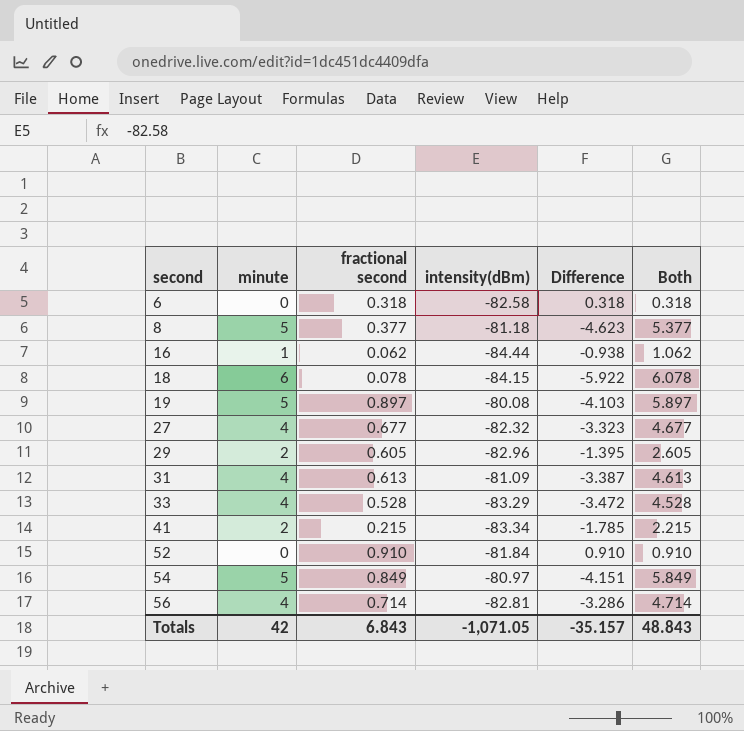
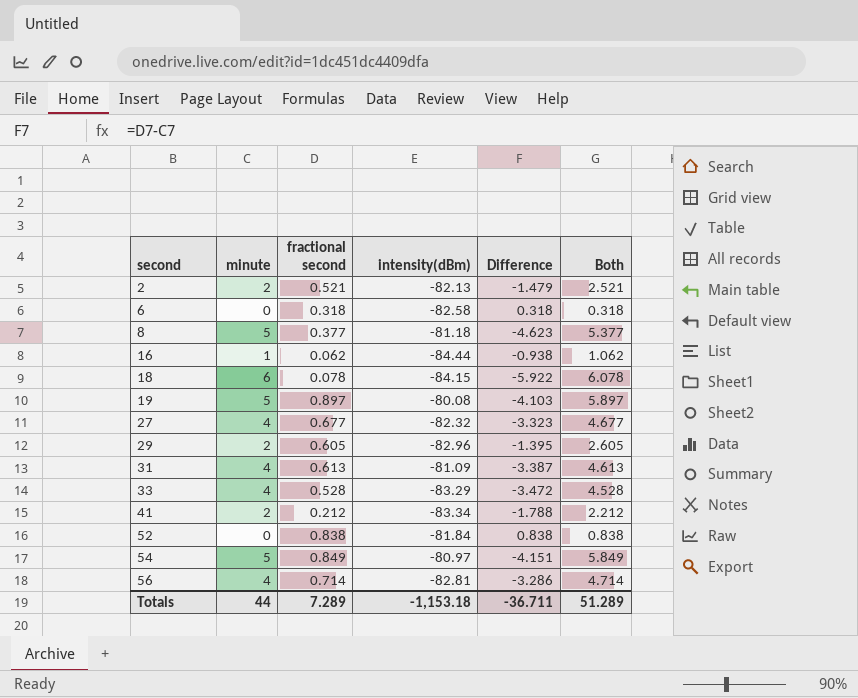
row 2: none -> 2 | 0.521 | -82.13 | -1.479 | 2.521
41 | fractional second: 0.215 -> 0.212
41 | Difference: -1.785 -> -1.788
41 | Both: 2.215 -> 2.212
52 | fractional second: 0.910 -> 0.838
52 | Difference: 0.910 -> 0.838
52 | Both: 0.910 -> 0.838
Totals | minute: 42 -> 44
Totals | fractional second: 6.843 -> 7.289
Totals | intensity(dBm): -1,071.05 -> -1,153.18
Totals | Difference: -35.157 -> -36.711
Totals | Both: 48.843 -> 51.289

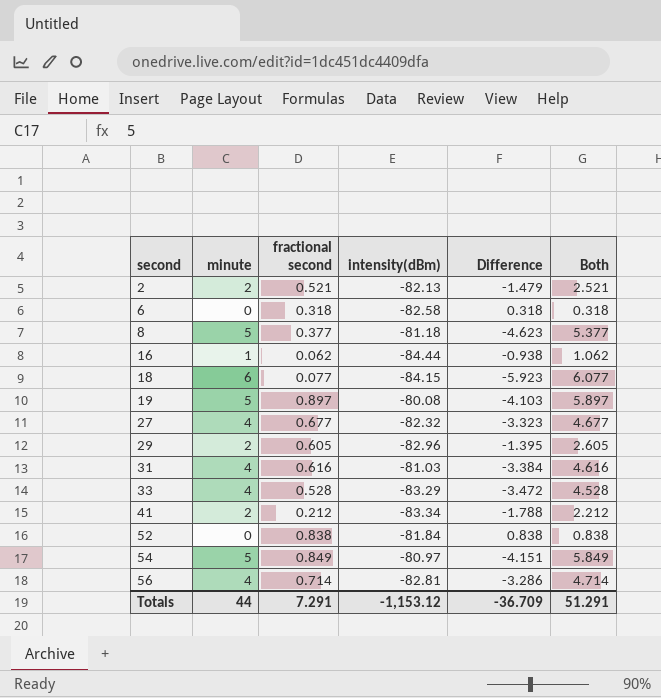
18 | fractional second: 0.078 -> 0.077
18 | Difference: -5.922 -> -5.923
18 | Both: 6.078 -> 6.077
31 | fractional second: 0.613 -> 0.616
31 | intensity(dBm): -81.09 -> -81.03
31 | Difference: -3.387 -> -3.384
31 | Both: 4.613 -> 4.616
Totals | fractional second: 7.289 -> 7.291
Totals | intensity(dBm): -1,153.18 -> -1,153.12
Totals | Difference: -36.711 -> -36.709
Totals | Both: 51.289 -> 51.291

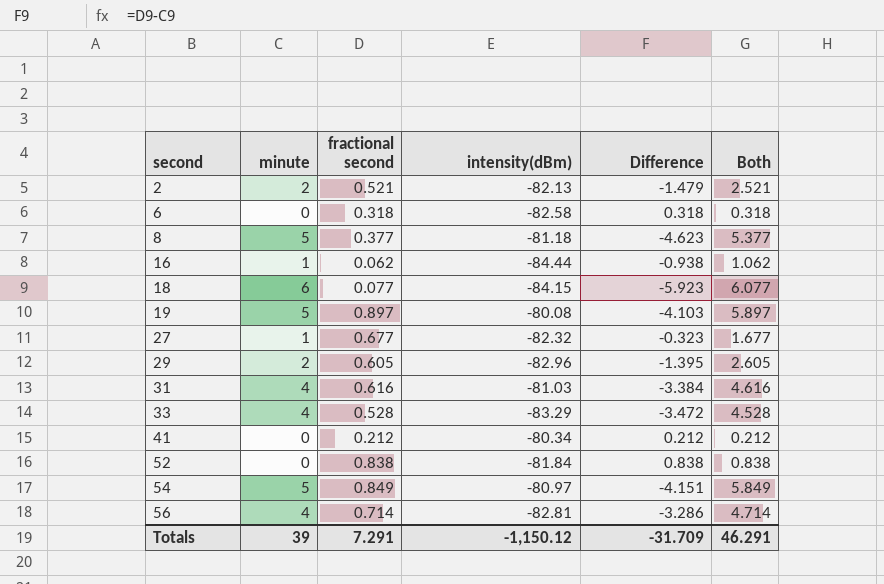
27 | minute: 4 -> 1
27 | Difference: -3.323 -> -0.323
27 | Both: 4.677 -> 1.677
41 | minute: 2 -> 0
41 | intensity(dBm): -83.34 -> -80.34
41 | Difference: -1.788 -> 0.212
41 | Both: 2.212 -> 0.212
Totals | minute: 44 -> 39
Totals | intensity(dBm): -1,153.12 -> -1,150.12
Totals | Difference: -36.709 -> -31.709
Totals | Both: 51.291 -> 46.291

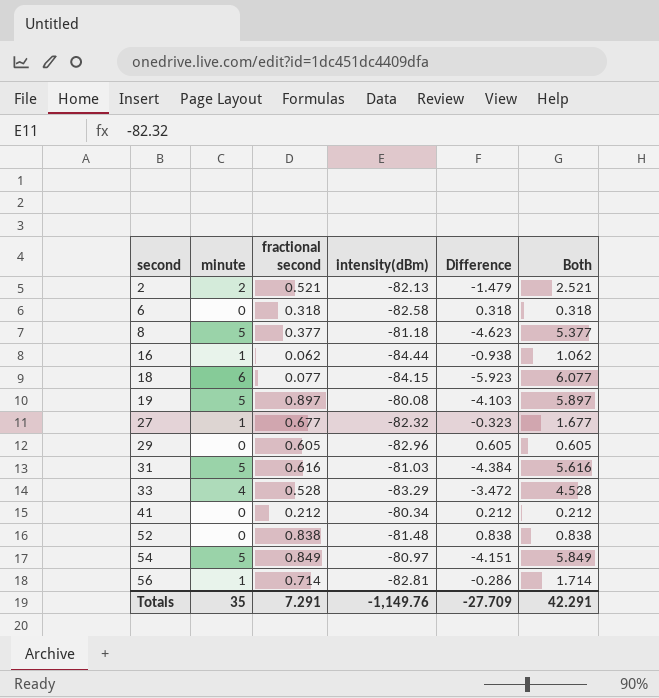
29 | minute: 2 -> 0
29 | Difference: -1.395 -> 0.605
29 | Both: 2.605 -> 0.605
31 | minute: 4 -> 5
31 | Difference: -3.384 -> -4.384
31 | Both: 4.616 -> 5.616
52 | intensity(dBm): -81.84 -> -81.48
56 | minute: 4 -> 1
56 | Difference: -3.286 -> -0.286
56 | Both: 4.714 -> 1.714
Totals | minute: 39 -> 35
Totals | intensity(dBm): -1,150.12 -> -1,149.76
Totals | Difference: -31.709 -> -27.709
Totals | Both: 46.291 -> 42.291

